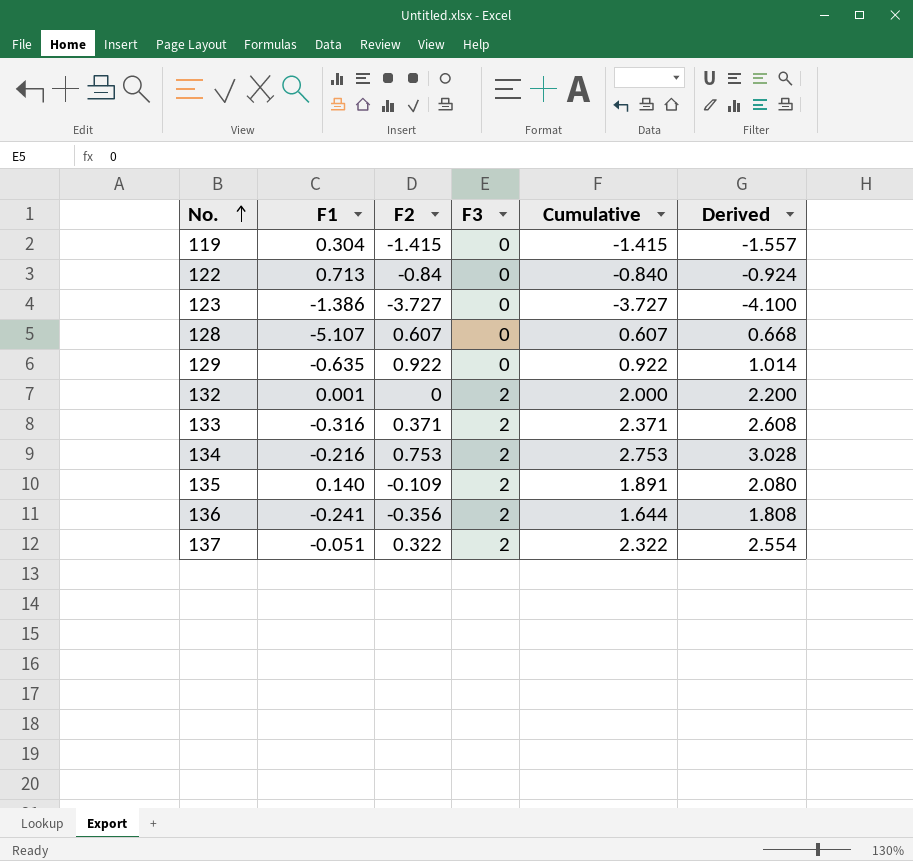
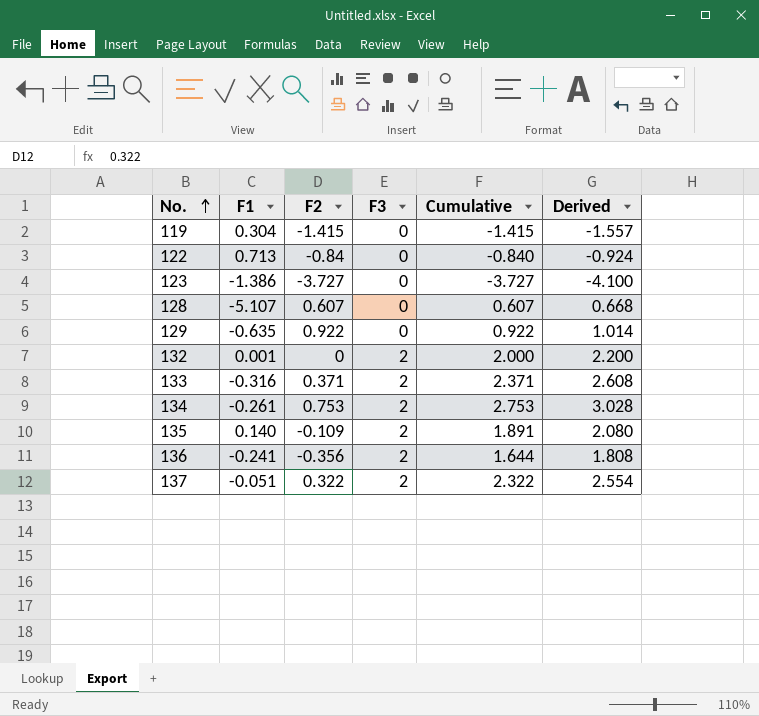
134 | F1: -0.216 -> -0.261

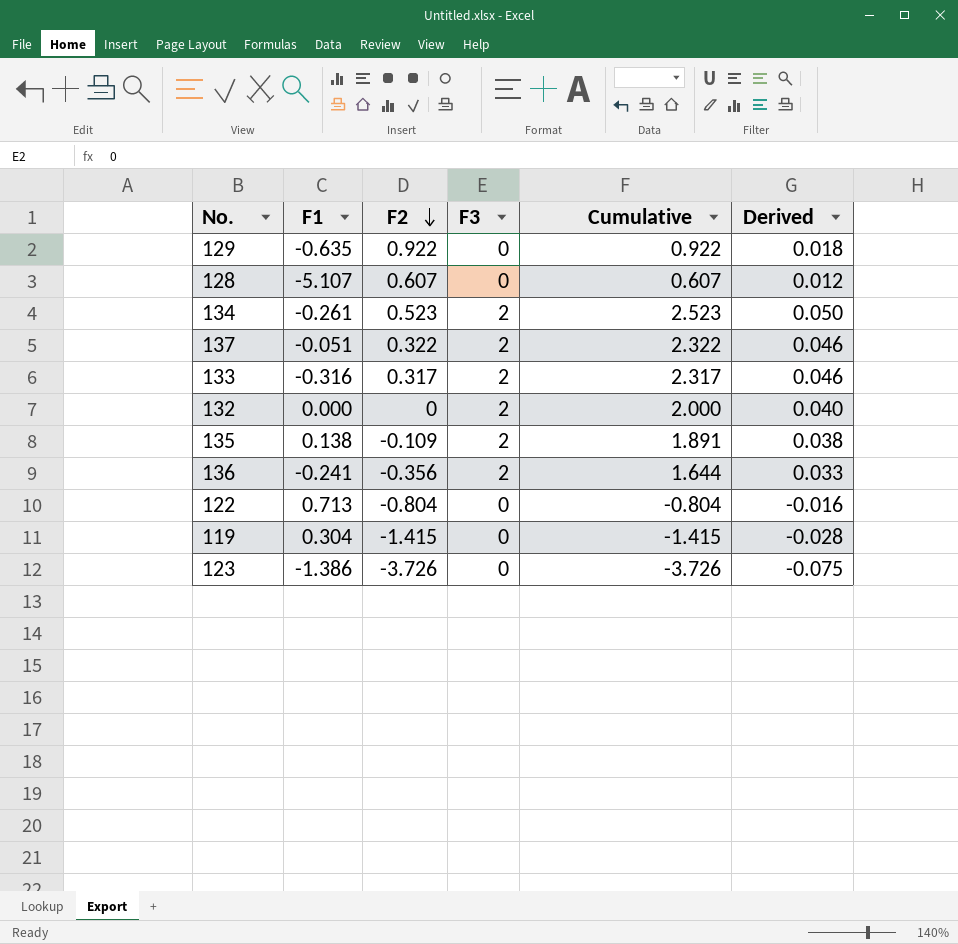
row order: No. ascending -> F2 descending
column Derived | formula: [Cumulative] * 1.1 -> [Cumulative] * 0.02
134 | F2: 0.753 -> 0.523
134 | Cumulative: 2.753 -> 2.523
133 | F2: 0.371 -> 0.317
133 | Cumulative: 2.371 -> 2.317
132 | F1: 0.001 -> 0.000
135 | F1: 0.140 -> 0.138
122 | F2: -0.84 -> -0.804
122 | Cumulative: -0.840 -> -0.804
123 | F2: -3.727 -> -3.726
123 | Cumulative: -3.727 -> -3.726

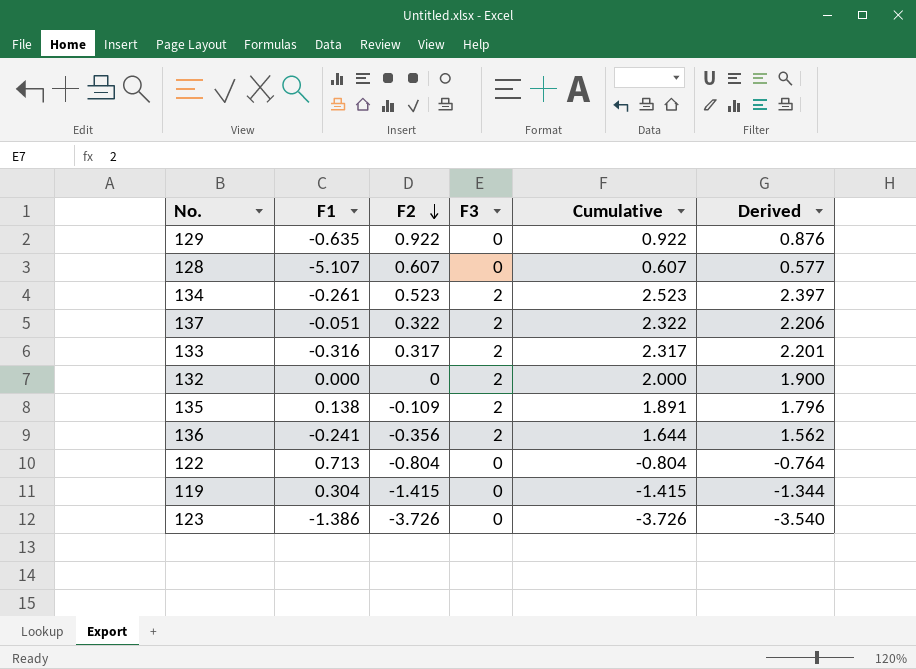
column Derived | formula: [Cumulative] * 0.02 -> [Cumulative] * 0.95

